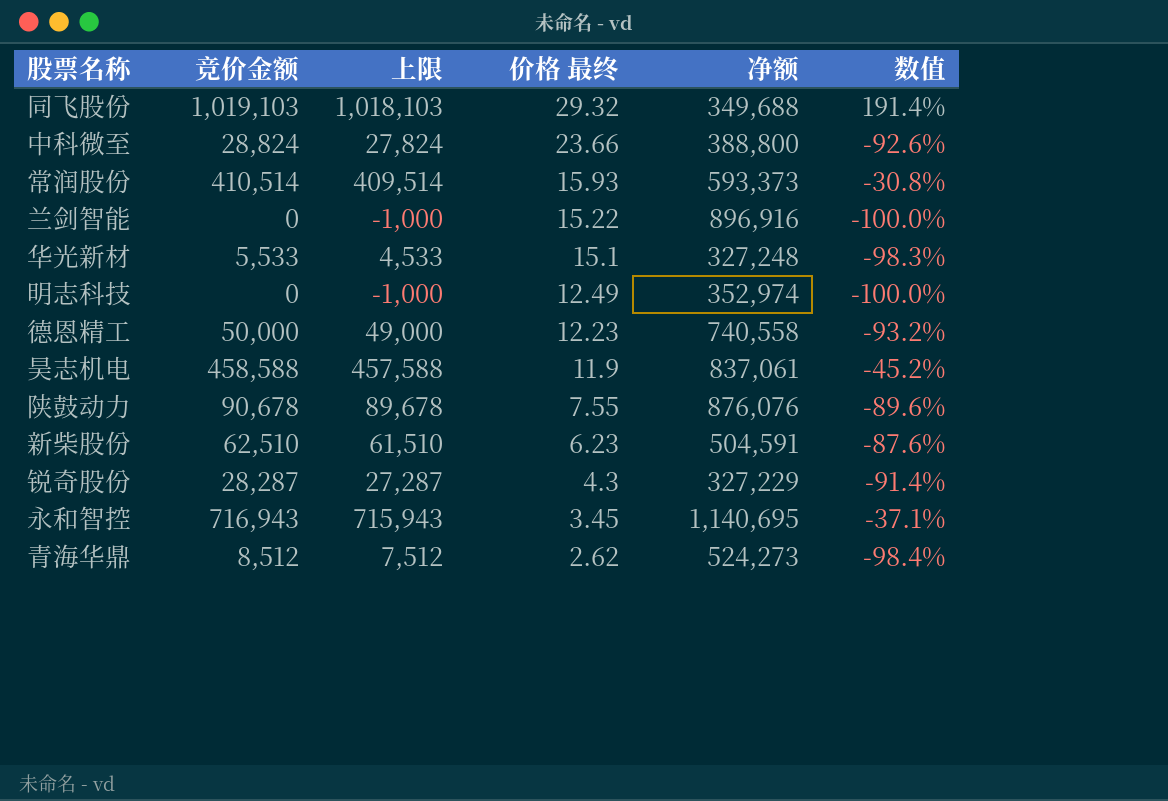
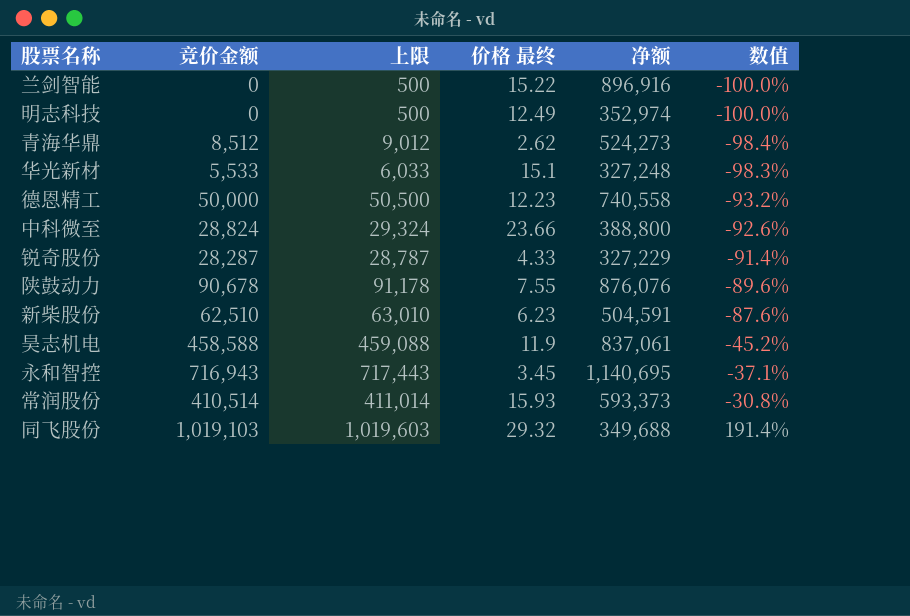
row order: 价格 最终 descending -> 数值 ascending
column 上限 | formula: [竞价金额] - 1000 -> [竞价金额] + 500
锐奇股份 | 价格 最终: 4.3 -> 4.33

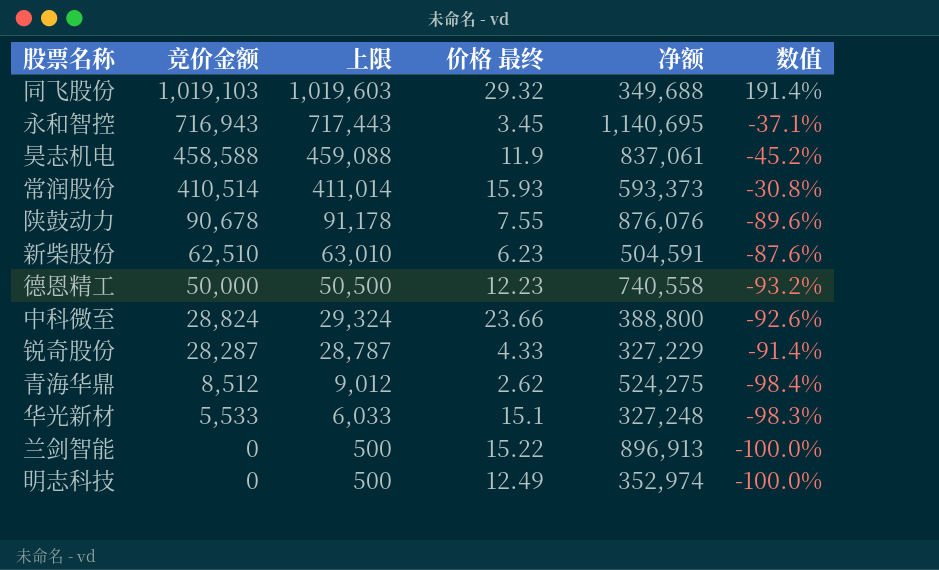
row order: 数值 ascending -> 竞价金额 descending
青海华鼎 | 净额: 524,273 -> 524,275
兰剑智能 | 净额: 896,916 -> 896,913

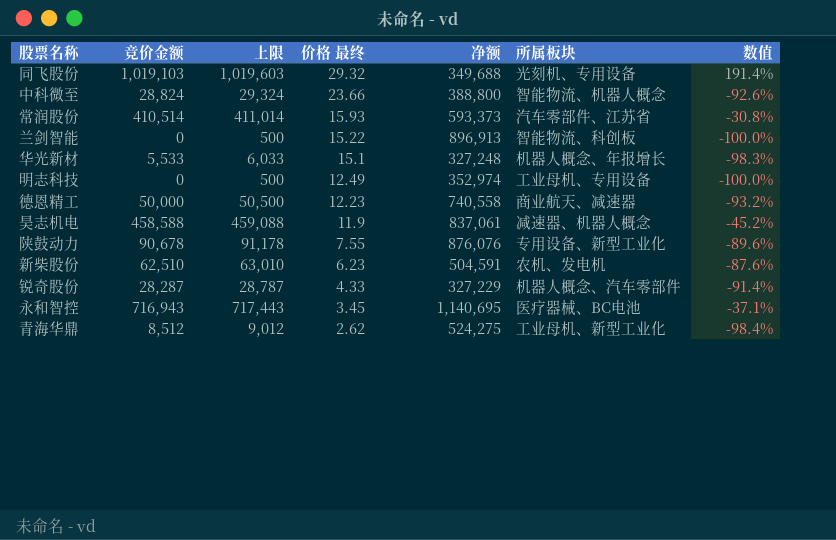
row order: 竞价金额 descending -> 价格 最终 descending
column 所属板块 | position: none -> 6

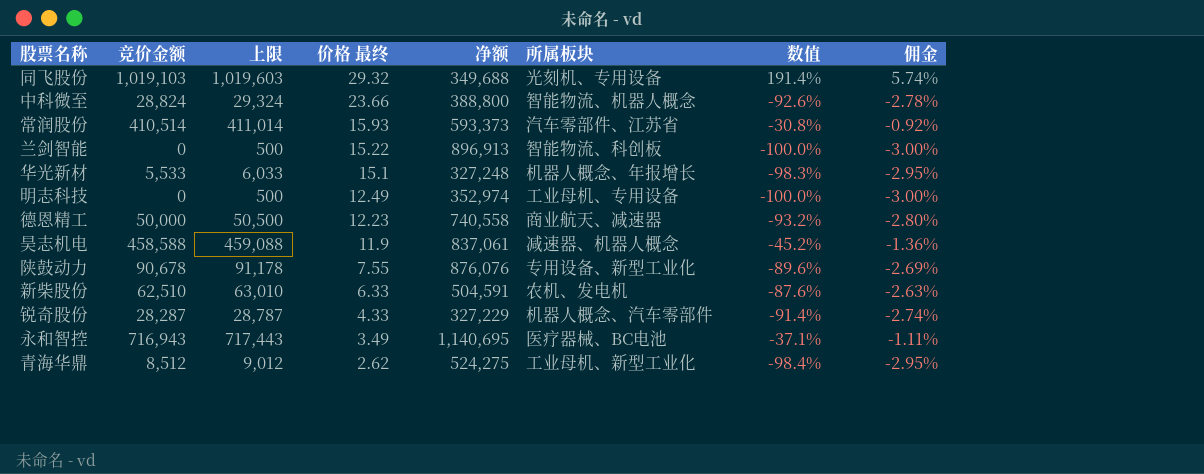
column 佣金 | formula: none -> [数值] * 0.03
新柴股份 | 价格 最终: 6.23 -> 6.33
永和智控 | 价格 最终: 3.45 -> 3.49

